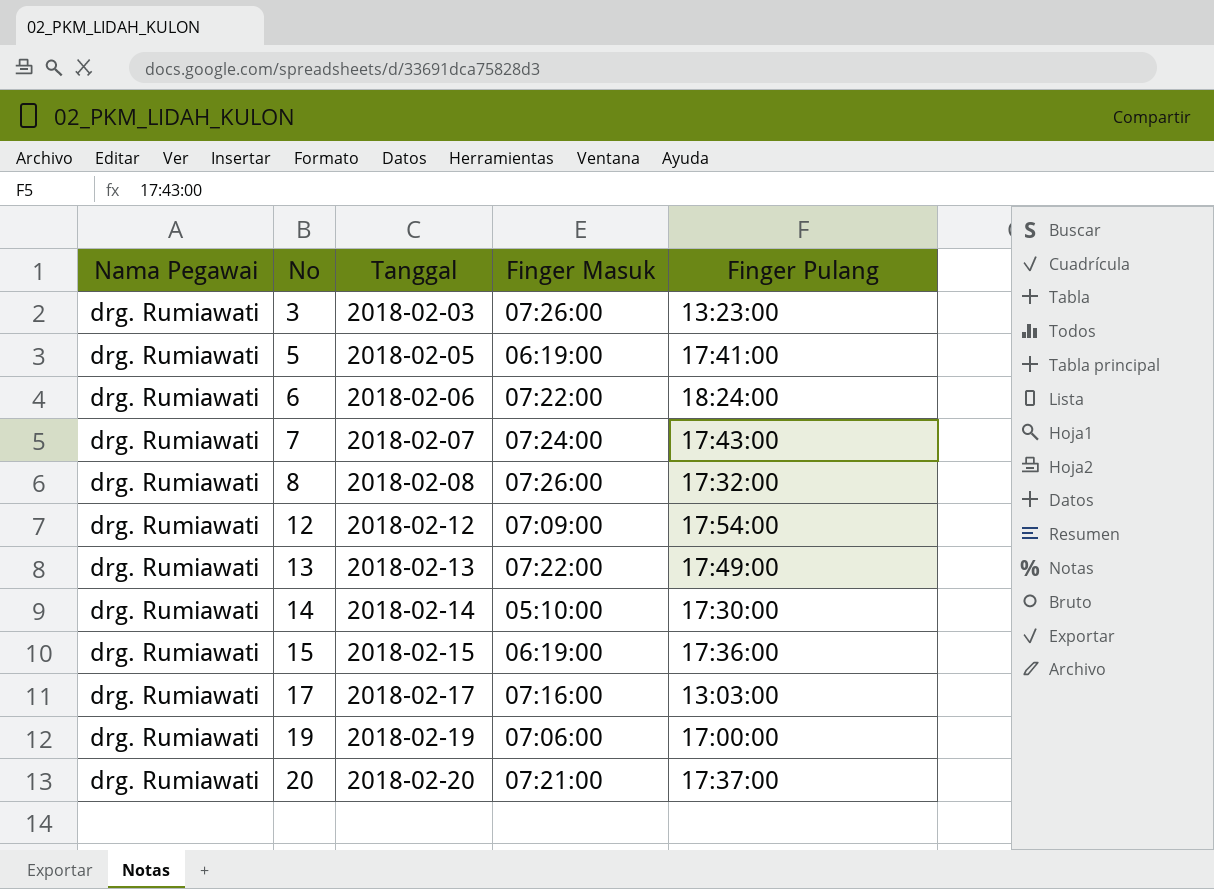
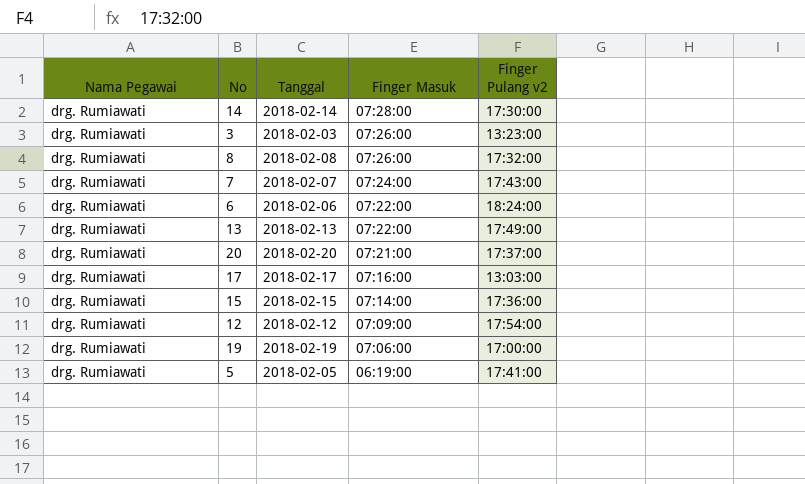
row order: No ascending -> Finger Masuk descending
column name: Finger Pulang -> Finger Pulang v2
14 | Finger Masuk: 05:10:00 -> 07:28:00
15 | Finger Masuk: 06:19:00 -> 07:14:00

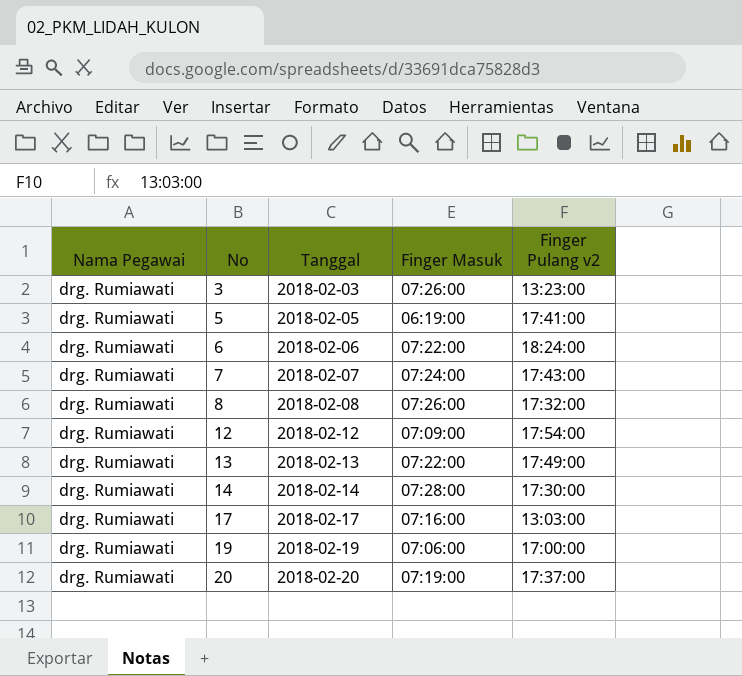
row order: Finger Masuk descending -> No ascending
row 15: drg. Rumiawati | 2018-02-15 | 07:14:00 | 17:36:00 -> none
20 | Finger Masuk: 07:21:00 -> 07:19:00

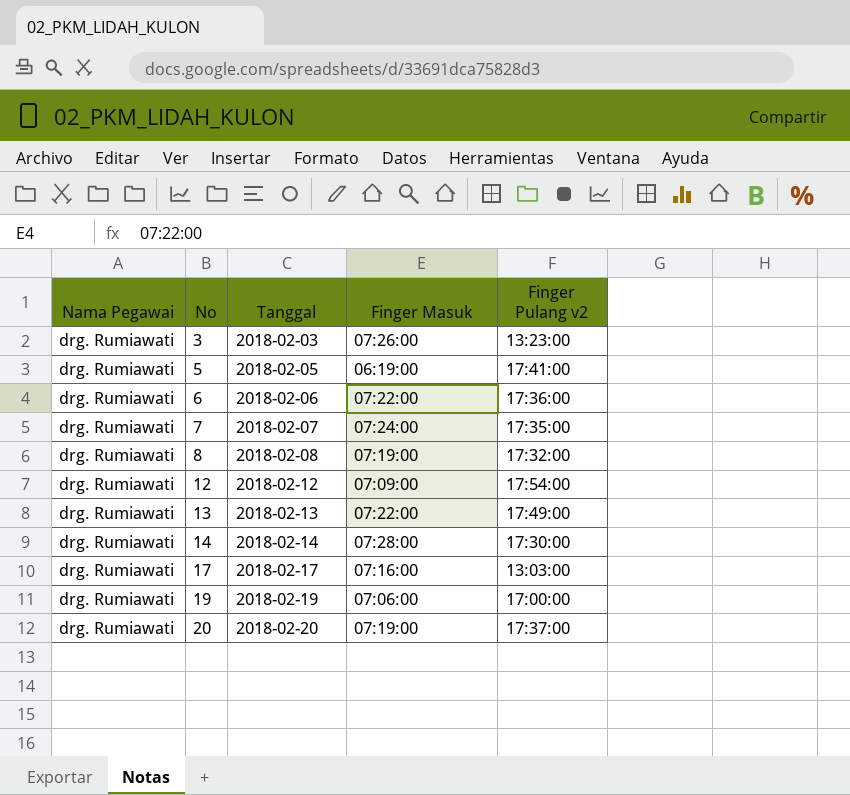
6 | Finger Pulang v2: 18:24:00 -> 17:36:00
7 | Finger Pulang v2: 17:43:00 -> 17:35:00
8 | Finger Masuk: 07:26:00 -> 07:19:00

